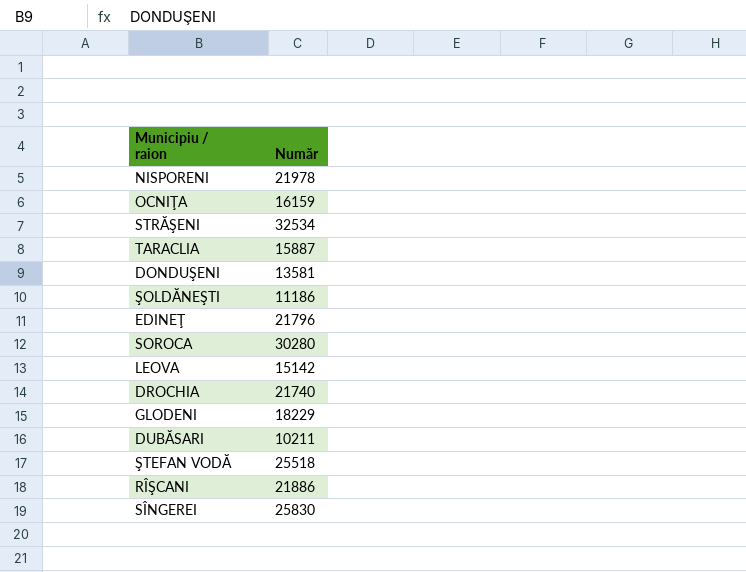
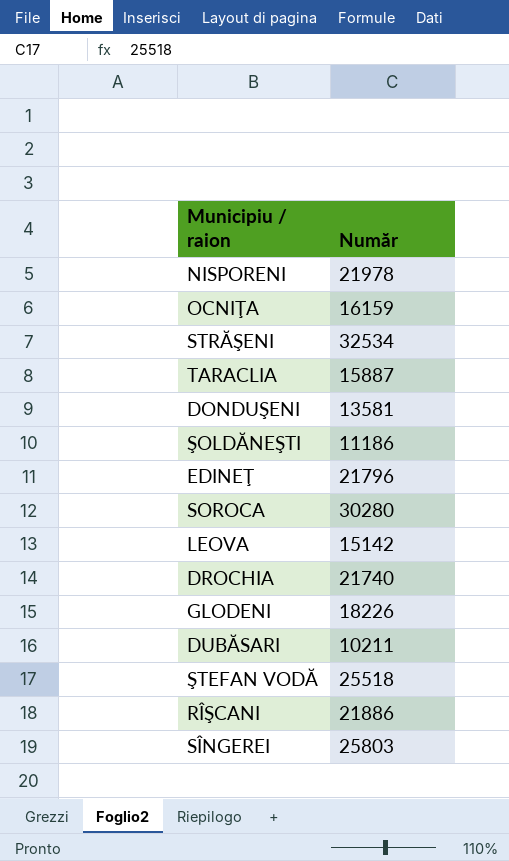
GLODENI | Număr: 18229 -> 18226
SÎNGEREI | Număr: 25830 -> 25803

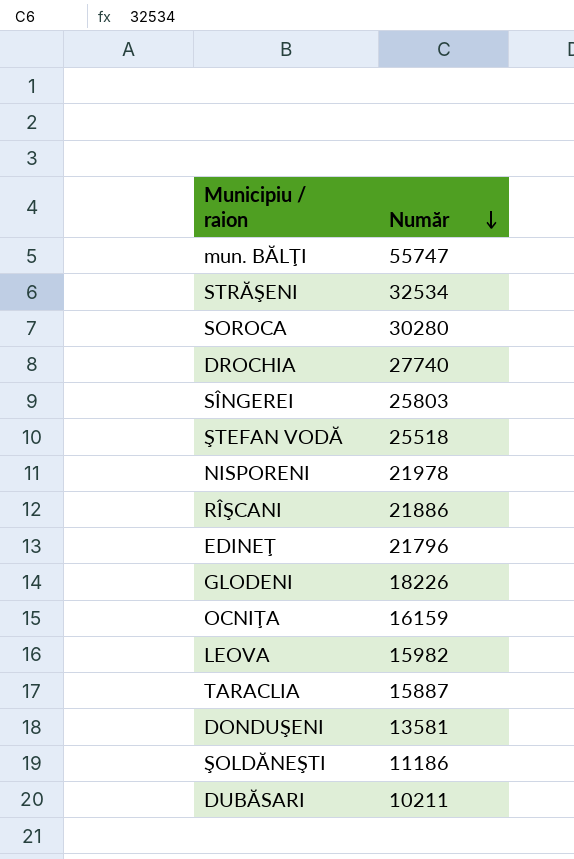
row order: none -> Număr descending
row mun. BĂLŢI: none -> 55747
DROCHIA | Număr: 21740 -> 27740
LEOVA | Număr: 15142 -> 15982

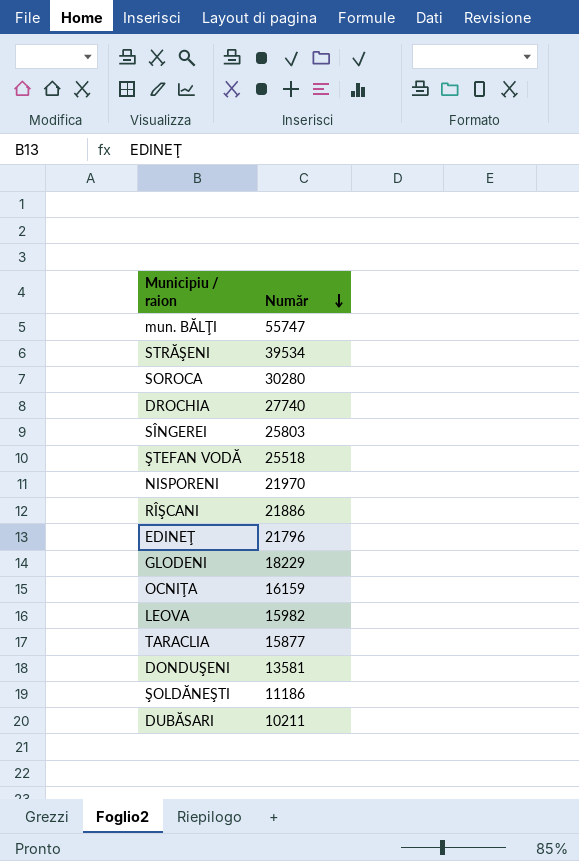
STRĂŞENI | Număr: 32534 -> 39534
NISPORENI | Număr: 21978 -> 21970
GLODENI | Număr: 18226 -> 18229
TARACLIA | Număr: 15887 -> 15877

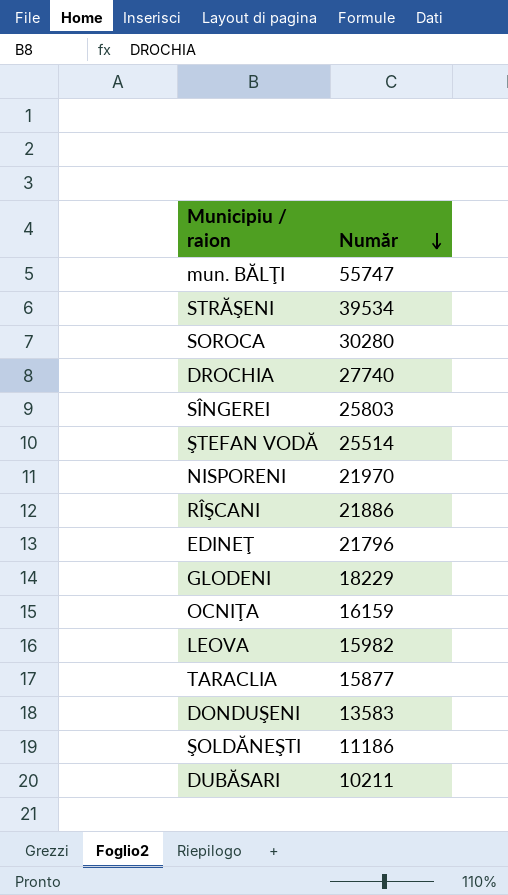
ŞTEFAN VODĂ | Număr: 25518 -> 25514
DONDUŞENI | Număr: 13581 -> 13583

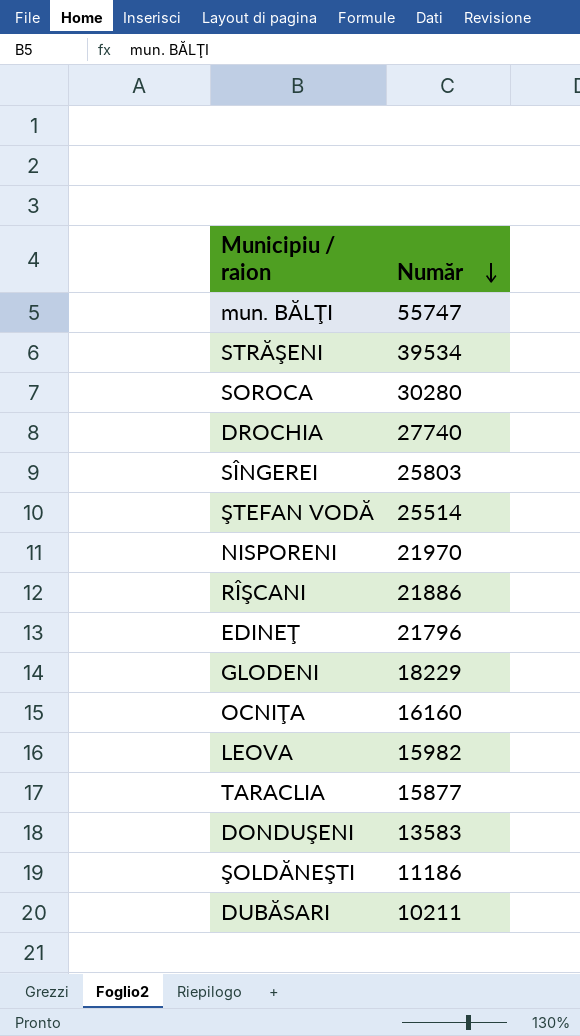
OCNIŢA | Număr: 16159 -> 16160

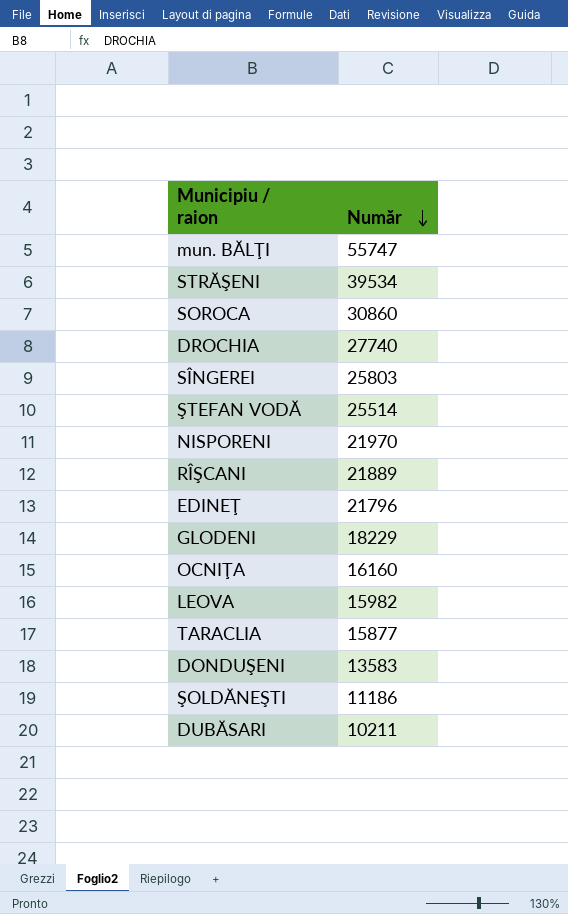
SOROCA | Număr: 30280 -> 30860
RÎŞCANI | Număr: 21886 -> 21889

